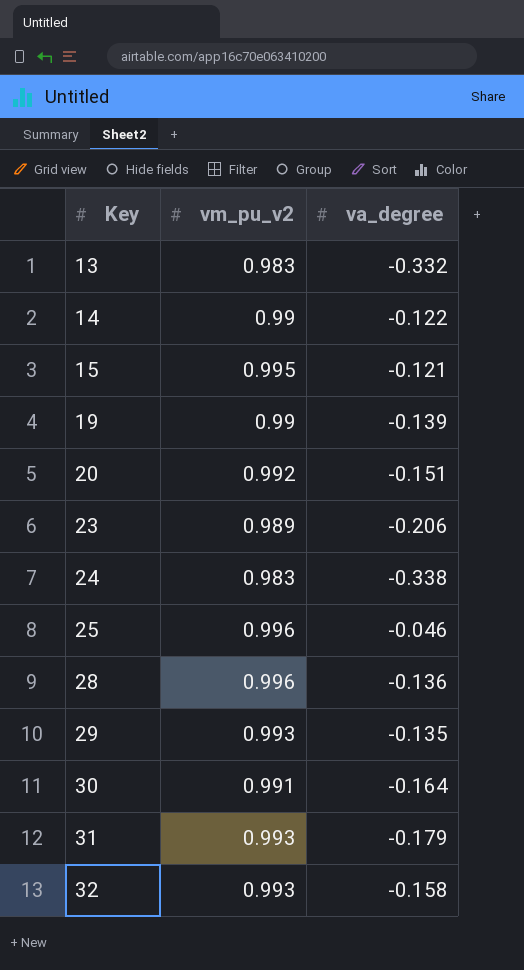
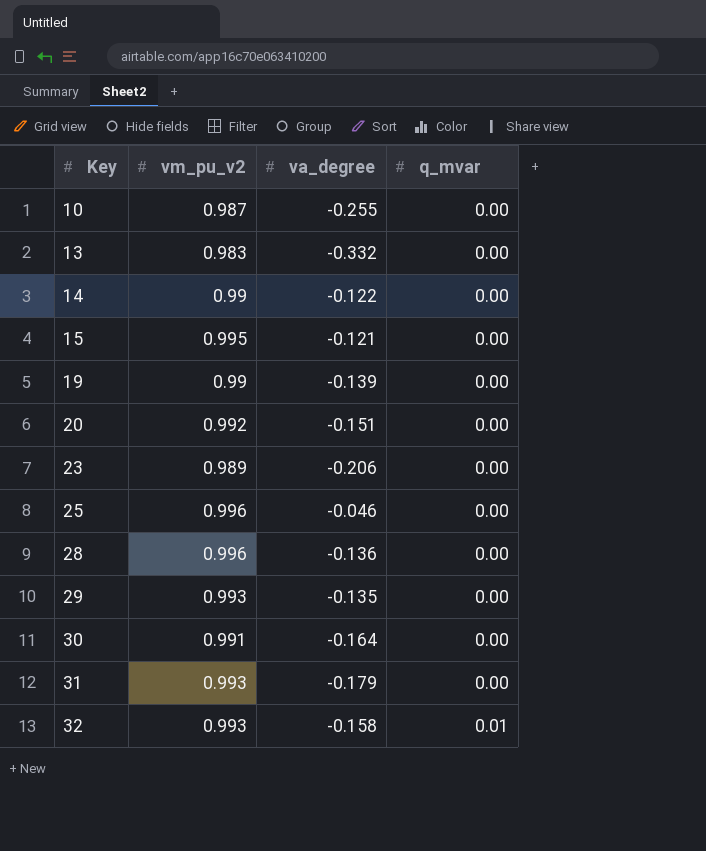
column q_mvar | position: none -> 4
row 24: 0.983 | -0.338 -> none
row 10: none -> 0.987 | -0.255 | 0.00

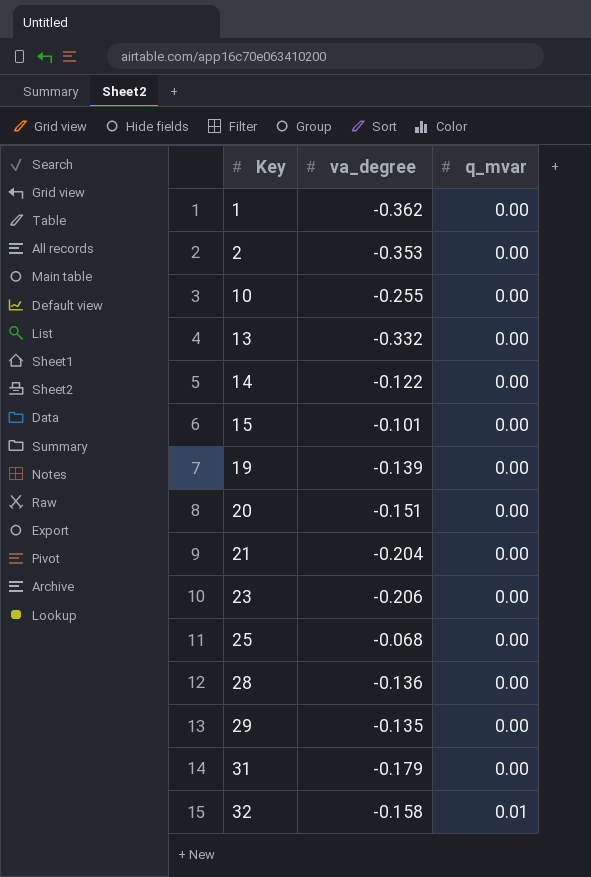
column vm_pu_v2 | position: 2 -> none
row 30: 0.991 | -0.164 | 0.00 -> none
row 1: none -> -0.362 | 0.00
row 2: none -> -0.353 | 0.00
15 | va_degree: -0.121 -> -0.101
row 21: none -> -0.204 | 0.00
25 | va_degree: -0.046 -> -0.068

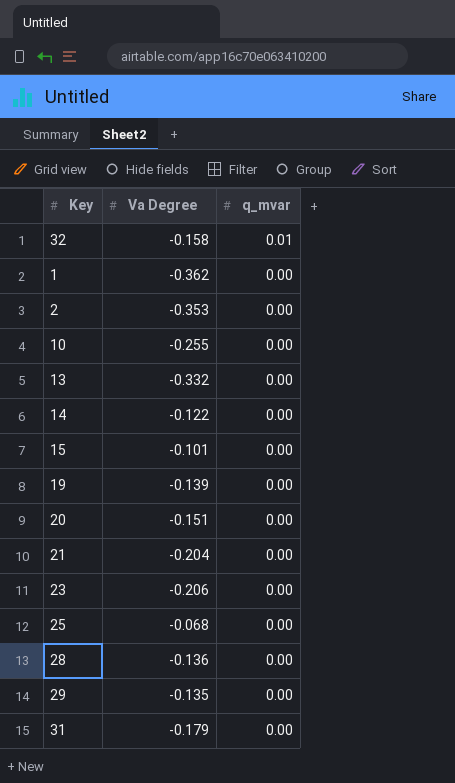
row order: Key ascending -> q_mvar descending
column name: va_degree -> Va Degree

